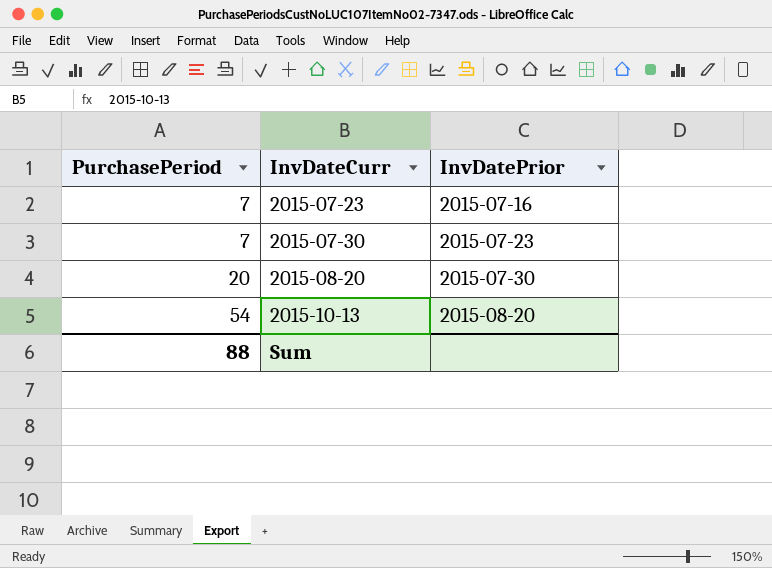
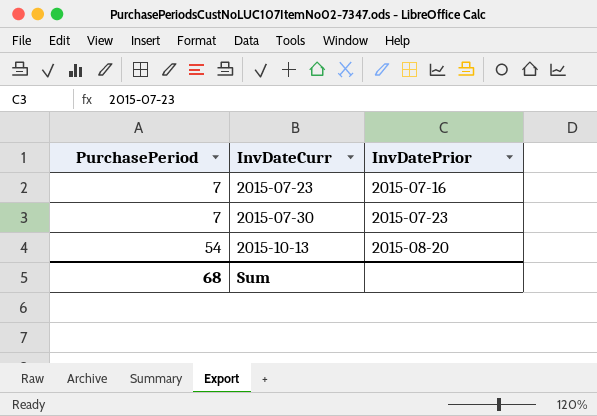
row 2015-08-20: 20 | 2015-07-30 -> none
Sum | PurchasePeriod: 88 -> 68

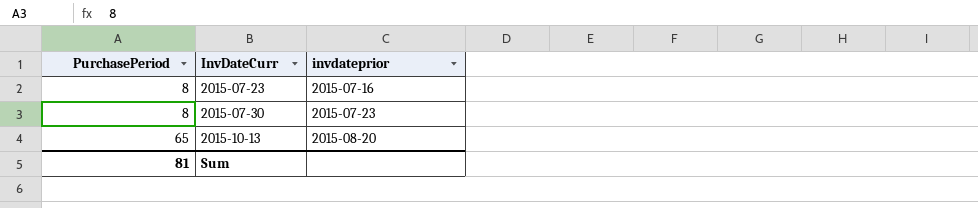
column name: InvDatePrior -> invdateprior
2015-07-23 | PurchasePeriod: 7 -> 8
2015-07-30 | PurchasePeriod: 7 -> 8
2015-10-13 | PurchasePeriod: 54 -> 65
Sum | PurchasePeriod: 68 -> 81

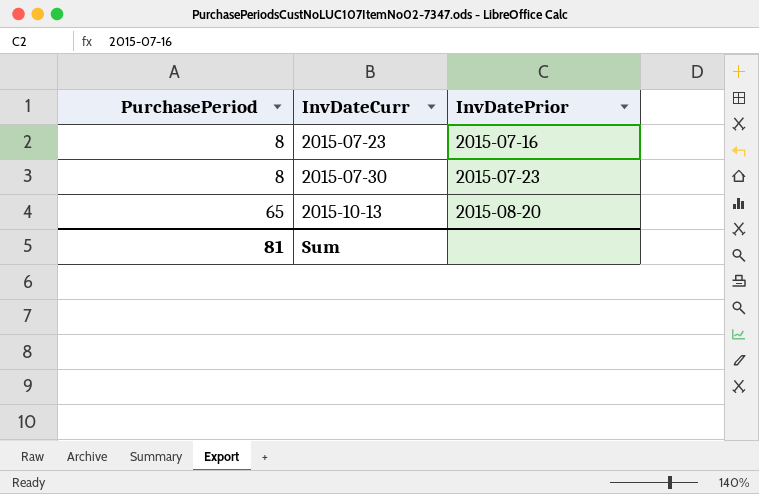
column name: invdateprior -> InvDatePrior

